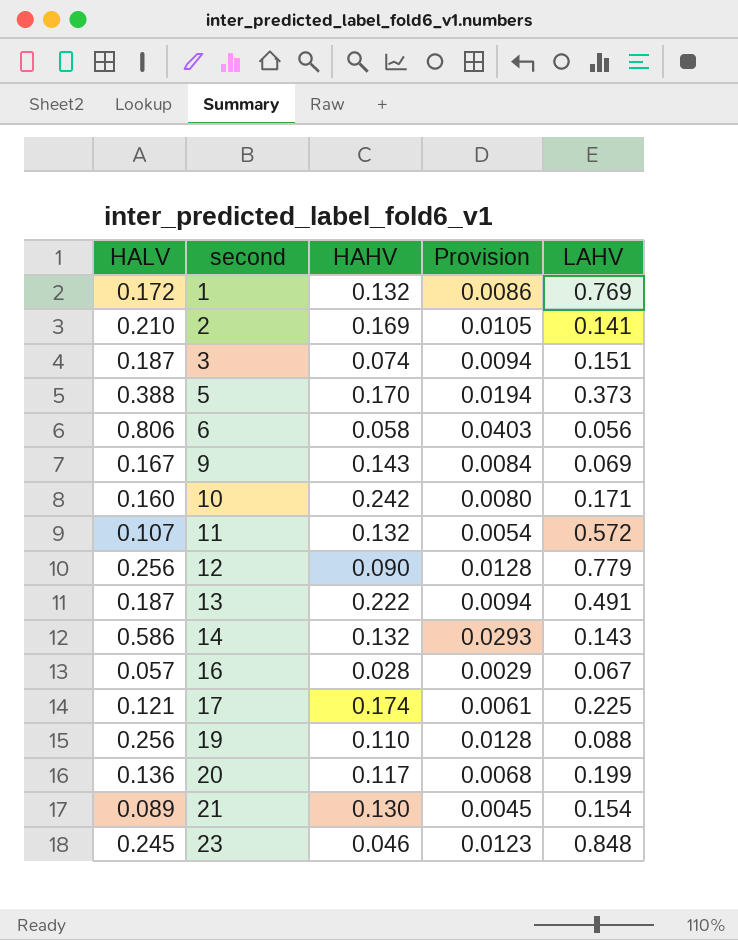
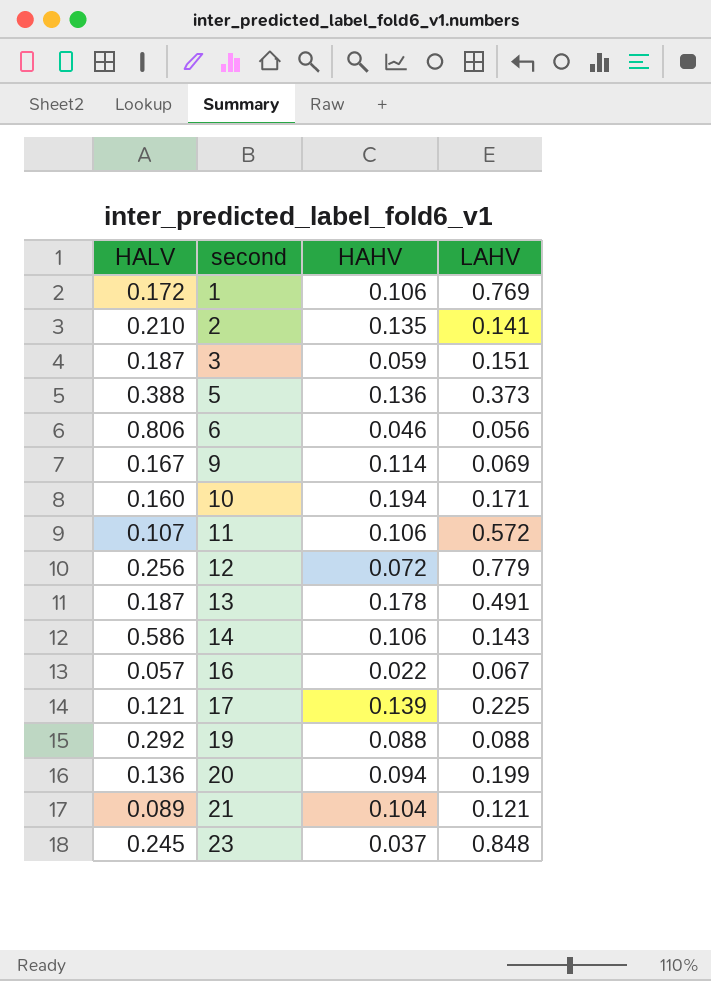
column Provision | formula: [HALV] * 0.05 -> none
1 | HAHV: 0.132 -> 0.106
2 | HAHV: 0.169 -> 0.135
3 | HAHV: 0.074 -> 0.059
5 | HAHV: 0.170 -> 0.136
6 | HAHV: 0.058 -> 0.046
9 | HAHV: 0.143 -> 0.114
10 | HAHV: 0.242 -> 0.194
11 | HAHV: 0.132 -> 0.106
12 | HAHV: 0.090 -> 0.072
13 | HAHV: 0.222 -> 0.178
14 | HAHV: 0.132 -> 0.106
16 | HAHV: 0.028 -> 0.022
17 | HAHV: 0.174 -> 0.139
19 | HALV: 0.256 -> 0.292
19 | HAHV: 0.110 -> 0.088
20 | HAHV: 0.117 -> 0.094
21 | HAHV: 0.130 -> 0.104
21 | LAHV: 0.154 -> 0.121
23 | HAHV: 0.046 -> 0.037

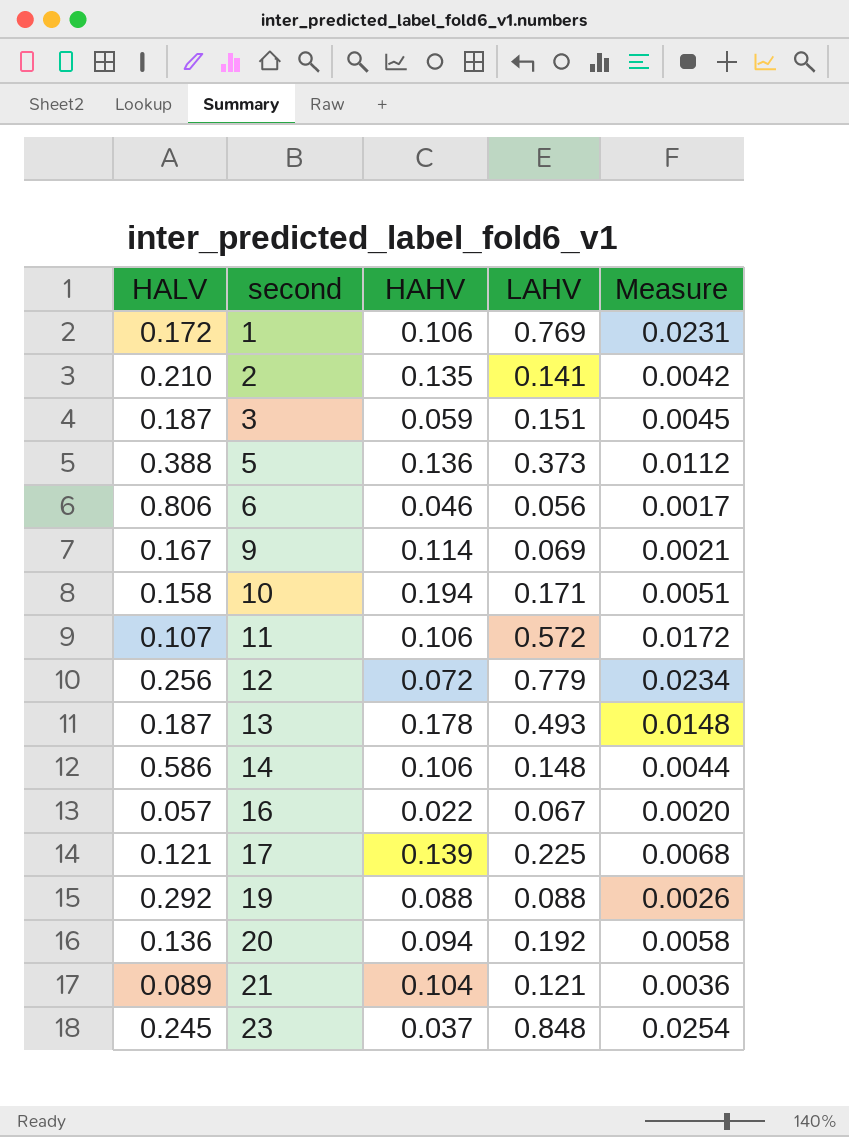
column Measure | formula: none -> [LAHV] * 0.03
10 | HALV: 0.160 -> 0.158
13 | LAHV: 0.491 -> 0.493
14 | LAHV: 0.143 -> 0.148
20 | LAHV: 0.199 -> 0.192

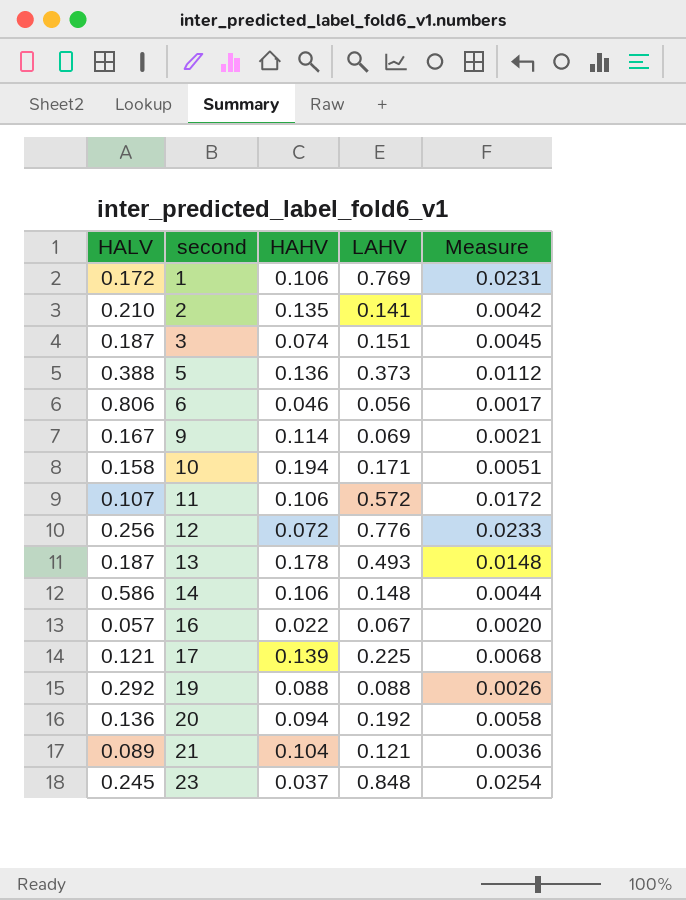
3 | HAHV: 0.059 -> 0.074
12 | LAHV: 0.779 -> 0.776
12 | Measure: 0.0234 -> 0.0233

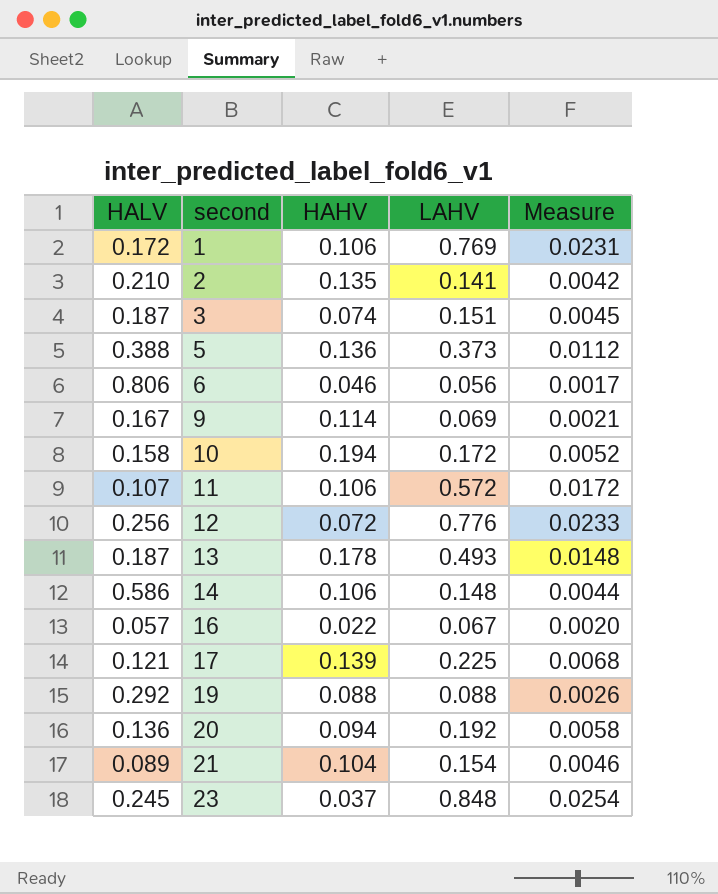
10 | LAHV: 0.171 -> 0.172
10 | Measure: 0.0051 -> 0.0052
21 | LAHV: 0.121 -> 0.154
21 | Measure: 0.0036 -> 0.0046

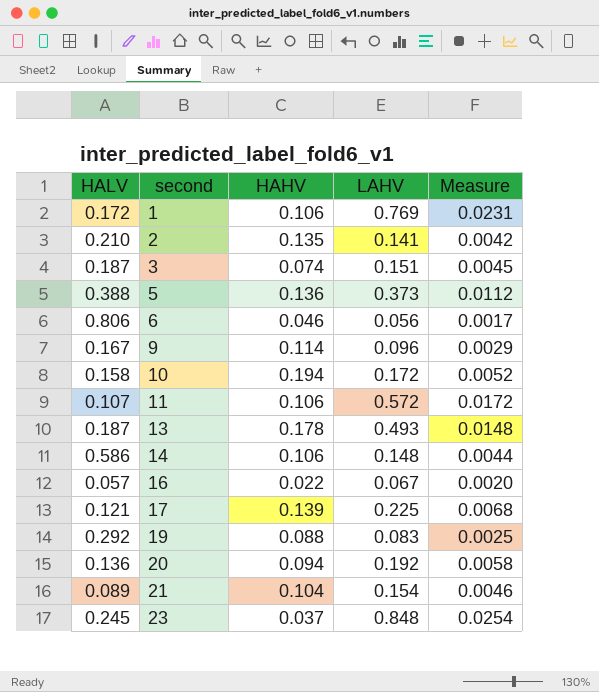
row 12: 0.256 | 0.072 | 0.776 | 0.0233 -> none
9 | LAHV: 0.069 -> 0.096
9 | Measure: 0.0021 -> 0.0029
19 | LAHV: 0.088 -> 0.083
19 | Measure: 0.0026 -> 0.0025

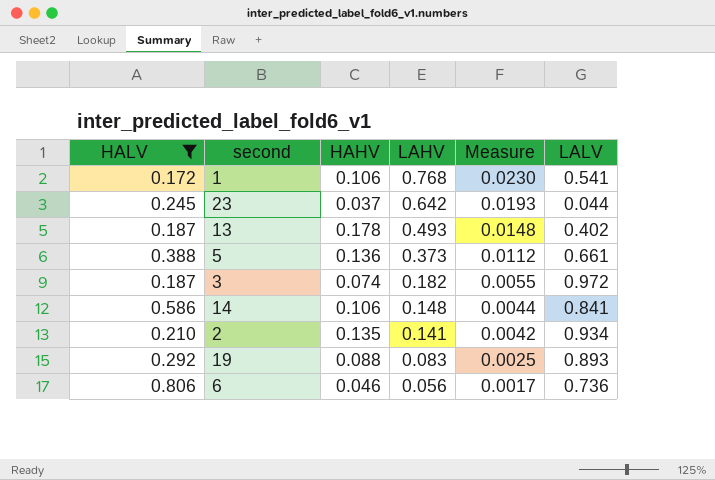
filter: none -> HALV >= 0.172
row order: second ascending -> LAHV descending
column LALV | position: none -> 6
1 | LAHV: 0.769 -> 0.768
1 | Measure: 0.0231 -> 0.0230
23 | LAHV: 0.848 -> 0.642
23 | Measure: 0.0254 -> 0.0193
3 | LAHV: 0.151 -> 0.182
3 | Measure: 0.0045 -> 0.0055

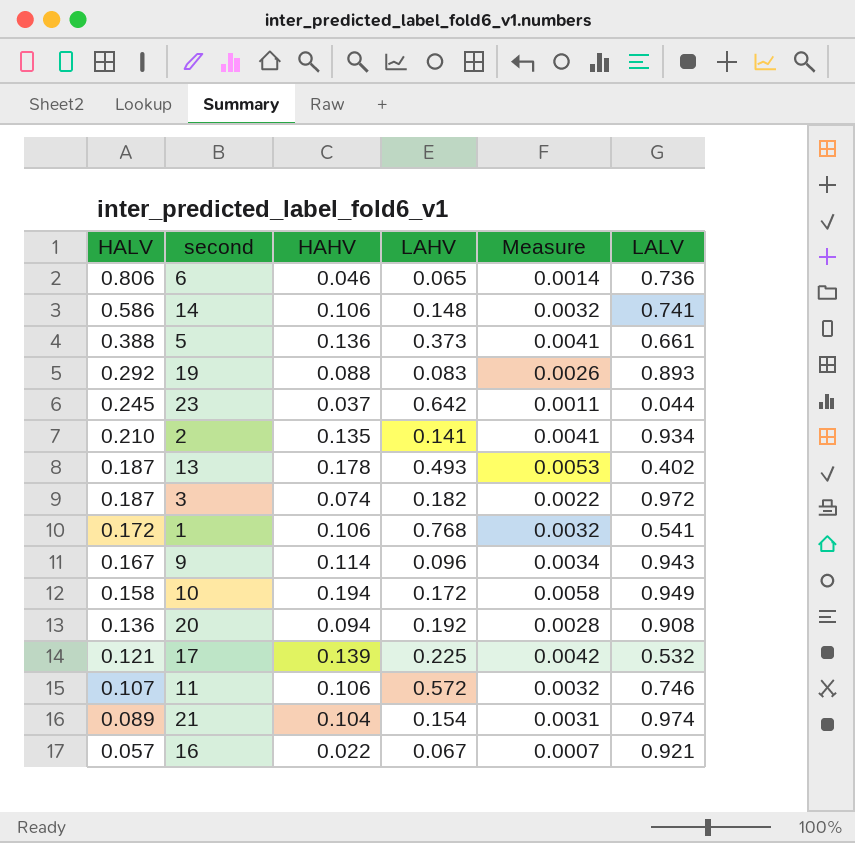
filter: HALV >= 0.172 -> none
row order: LAHV descending -> HALV descending
column Measure | formula: [LAHV] * 0.03 -> [HAHV] * 0.03
6 | LAHV: 0.056 -> 0.065
14 | LALV: 0.841 -> 0.741

